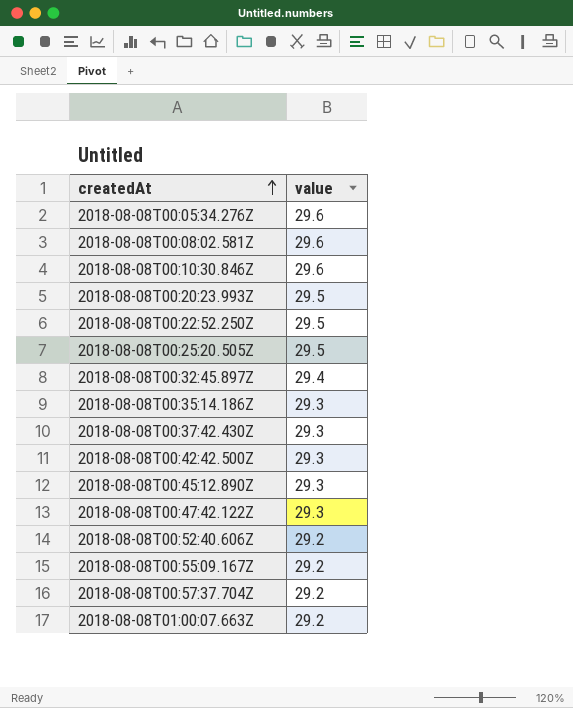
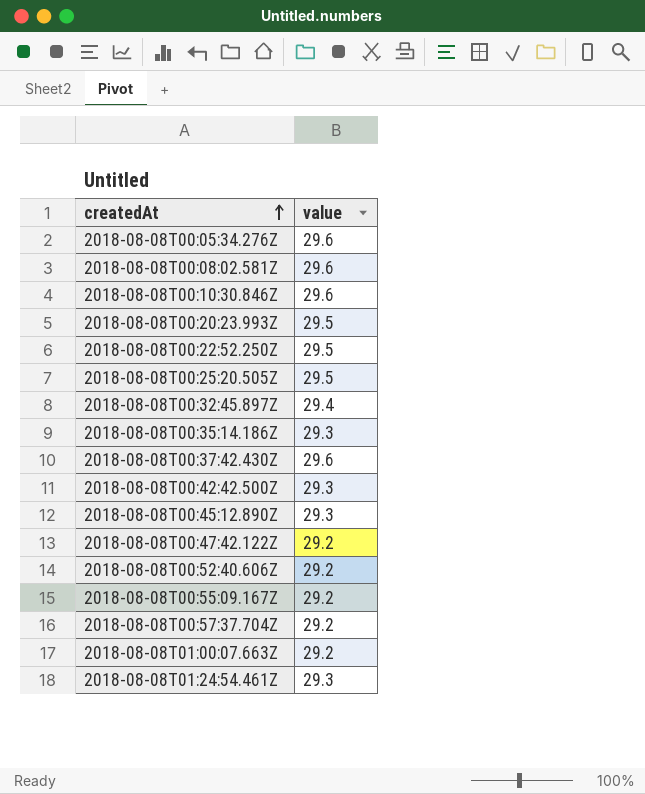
2018-08-08T00:37:42.430Z | value: 29.3 -> 29.6
2018-08-08T00:47:42.122Z | value: 29.3 -> 29.2
row 2018-08-08T01:24:54.461Z: none -> 29.3

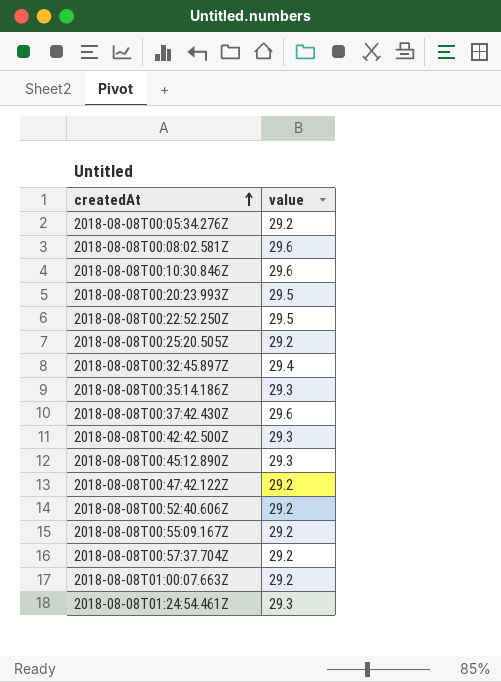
2018-08-08T00:05:34.276Z | value: 29.6 -> 29.2
2018-08-08T00:25:20.505Z | value: 29.5 -> 29.2

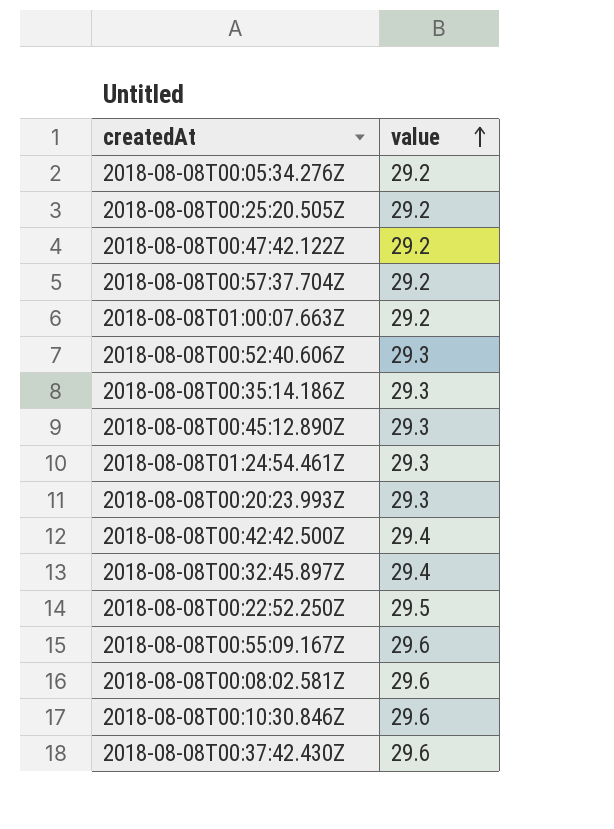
row order: createdAt ascending -> value ascending
2018-08-08T00:52:40.606Z | value: 29.2 -> 29.3
2018-08-08T00:20:23.993Z | value: 29.5 -> 29.3
2018-08-08T00:42:42.500Z | value: 29.3 -> 29.4
2018-08-08T00:55:09.167Z | value: 29.2 -> 29.6

